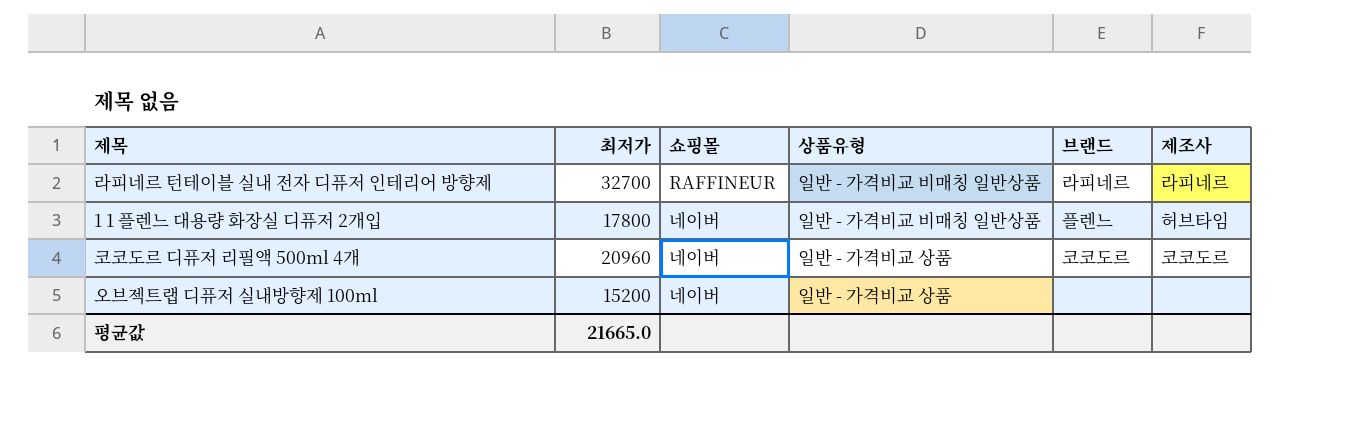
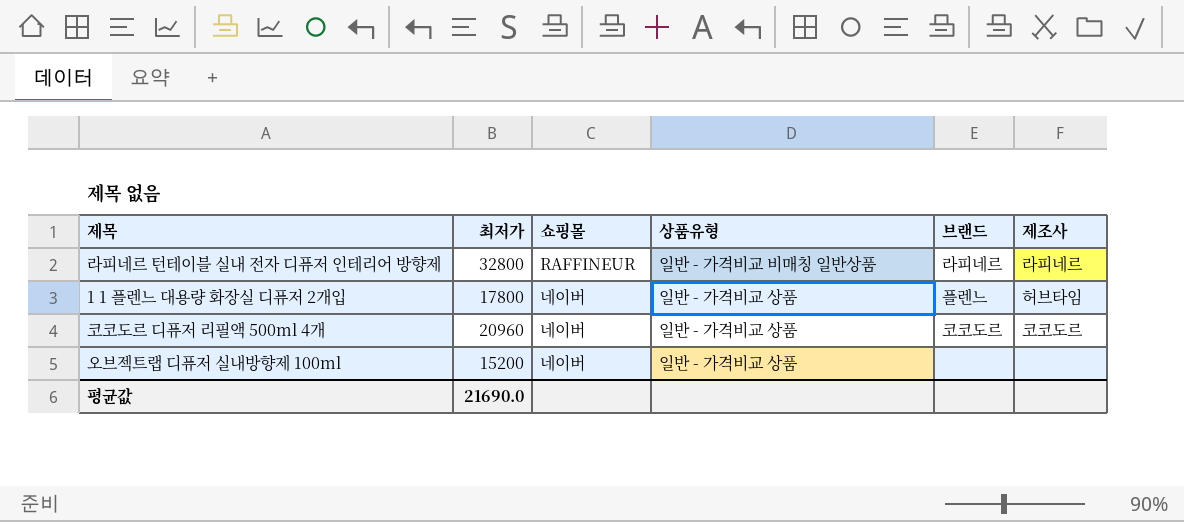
라피네르 턴테이블 실내 전자 디퓨저 인테리어 방향제 | 최저가: 32700 -> 32800
1 1 플렌느 대용량 화장실 디퓨저 2개입 | 상품유형: 일반 - 가격비교 비매칭 일반상품 -> 일반 - 가격비교 상품
평균값 | 최저가: 21665.0 -> 21690.0

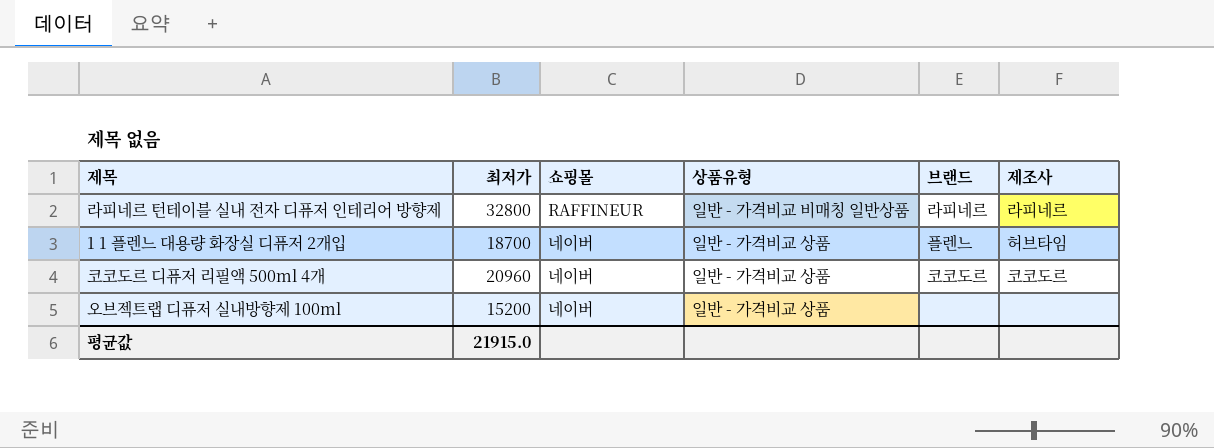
1 1 플렌느 대용량 화장실 디퓨저 2개입 | 최저가: 17800 -> 18700
평균값 | 최저가: 21690.0 -> 21915.0

